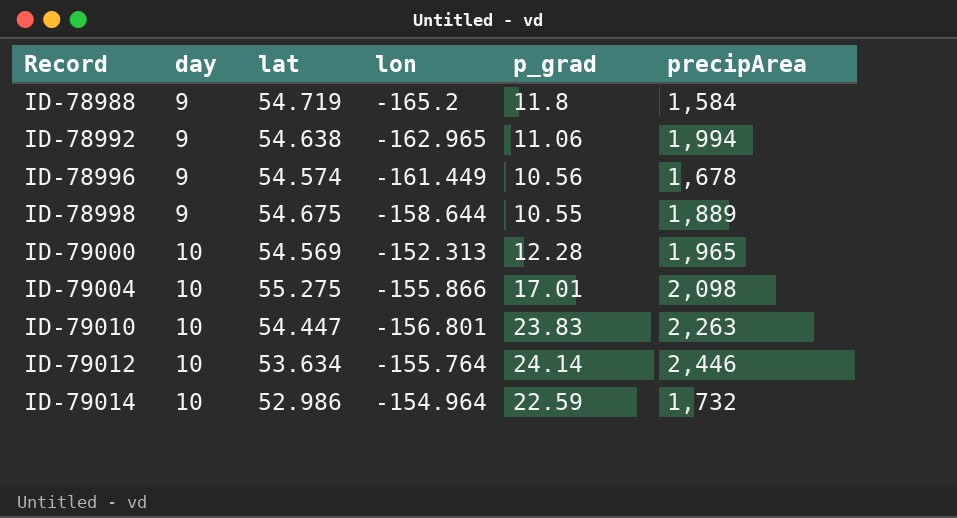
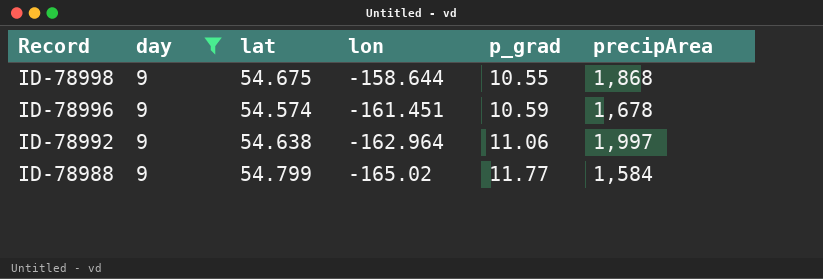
filter: none -> day = 9
row order: Record ascending -> Record descending
ID-78998 | precipArea: 1,889 -> 1,868
ID-78996 | lon: -161.449 -> -161.451
ID-78996 | p_grad: 10.56 -> 10.59
ID-78992 | lon: -162.965 -> -162.964
ID-78992 | precipArea: 1,994 -> 1,997
ID-78988 | lat: 54.719 -> 54.799
ID-78988 | lon: -165.2 -> -165.02
ID-78988 | p_grad: 11.8 -> 11.77

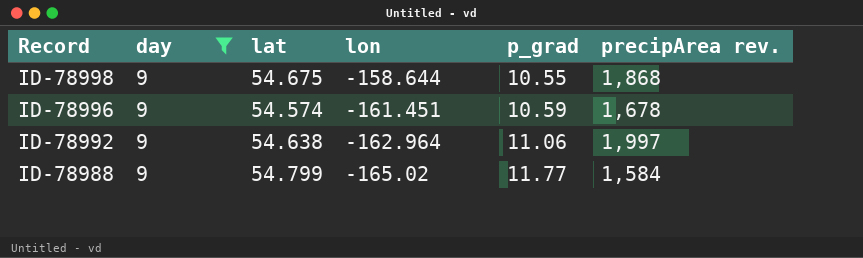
column name: precipArea -> precipArea rev.

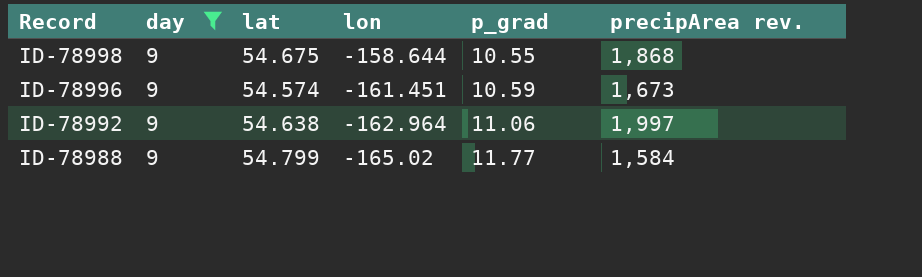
ID-78996 | precipArea rev.: 1,678 -> 1,673

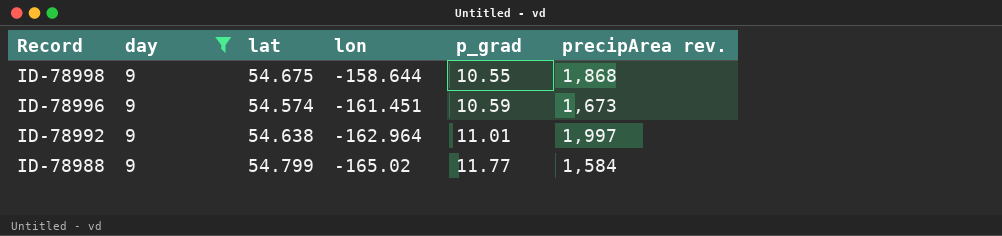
ID-78992 | p_grad: 11.06 -> 11.01

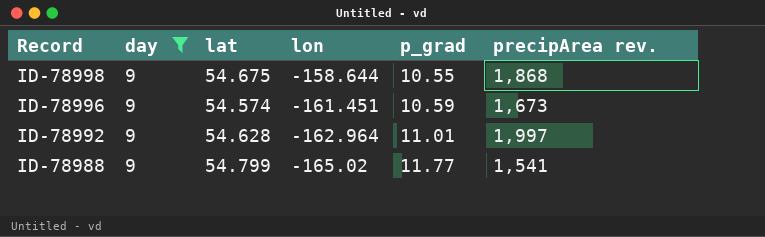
ID-78992 | lat: 54.638 -> 54.628
ID-78988 | precipArea rev.: 1,584 -> 1,541

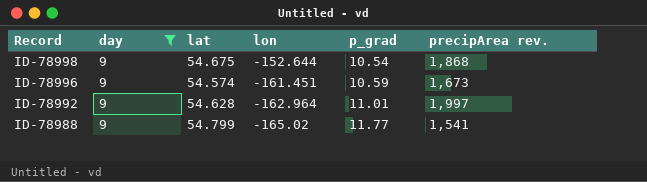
ID-78998 | lon: -158.644 -> -152.644
ID-78998 | p_grad: 10.55 -> 10.54

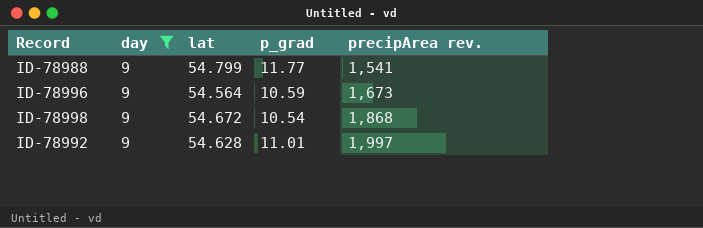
row order: Record descending -> precipArea rev. ascending
column lon | position: 4 -> none
ID-78996 | lat: 54.574 -> 54.564
ID-78998 | lat: 54.675 -> 54.672

